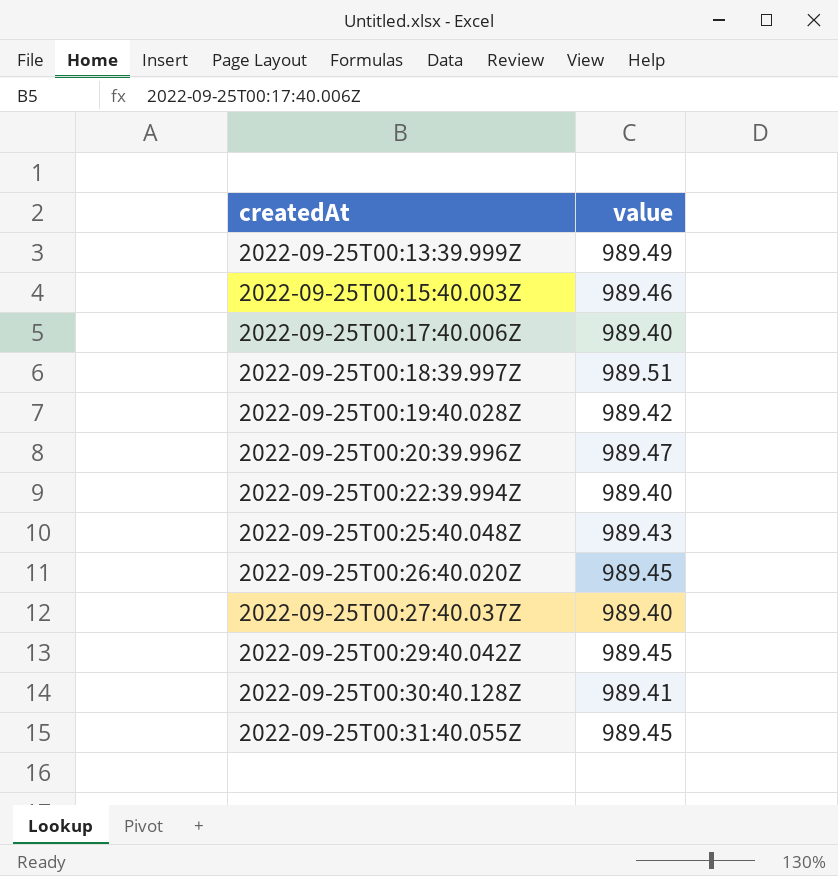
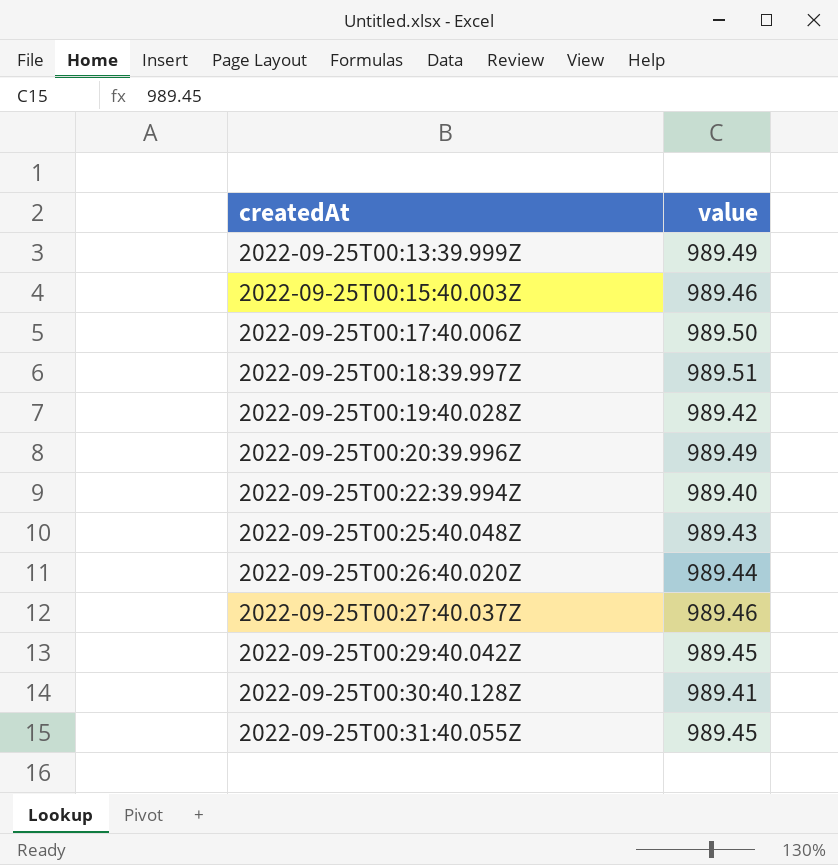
2022-09-25T00:17:40.006Z | value: 989.40 -> 989.50
2022-09-25T00:20:39.996Z | value: 989.47 -> 989.49
2022-09-25T00:26:40.020Z | value: 989.45 -> 989.44
2022-09-25T00:27:40.037Z | value: 989.40 -> 989.46

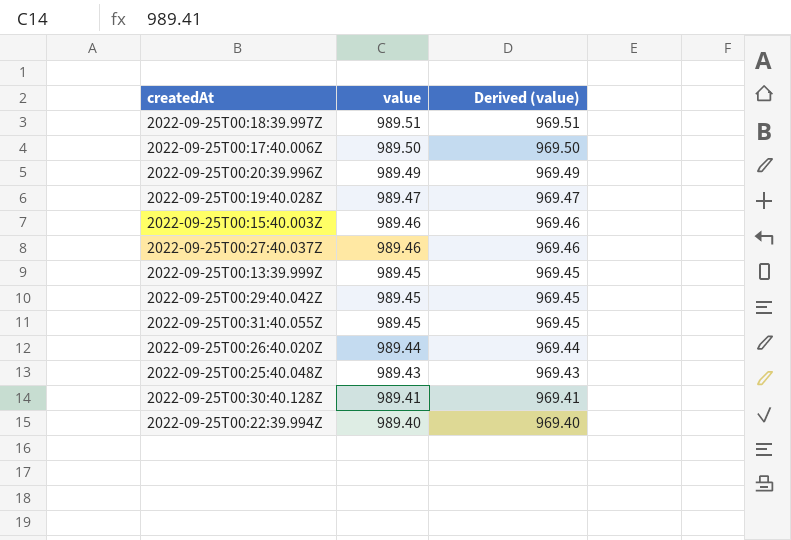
row order: createdAt ascending -> value descending
column Derived (value) | formula: none -> [value] - 20
2022-09-25T00:19:40.028Z | value: 989.42 -> 989.47
2022-09-25T00:13:39.999Z | value: 989.49 -> 989.45

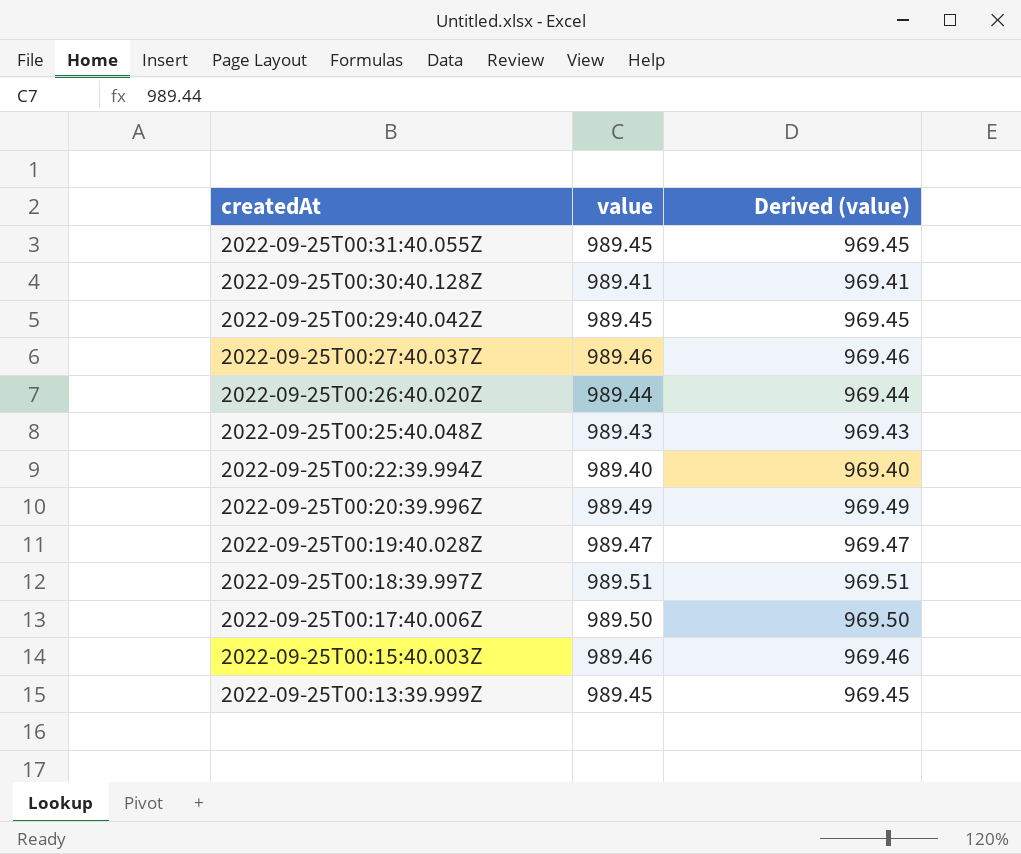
row order: value descending -> createdAt descending

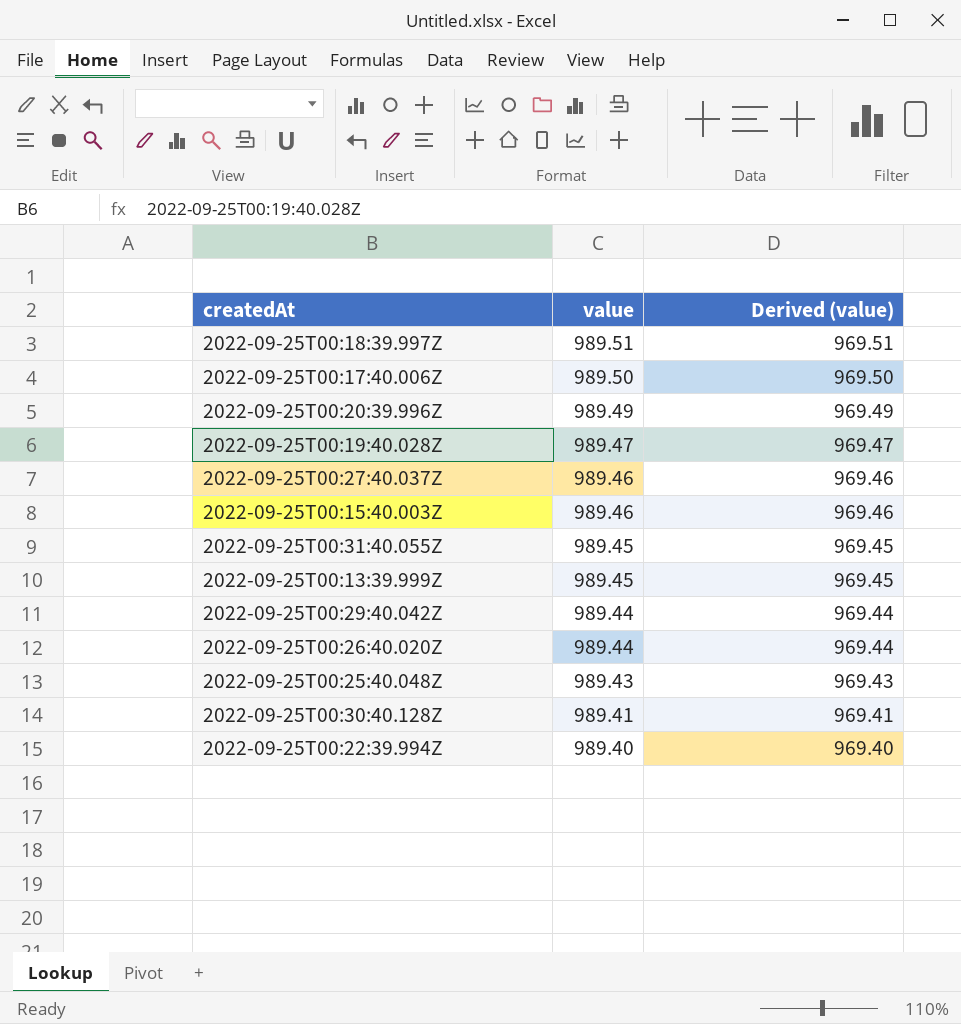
row order: createdAt descending -> value descending
2022-09-25T00:29:40.042Z | value: 989.45 -> 989.44
2022-09-25T00:29:40.042Z | Derived (value): 969.45 -> 969.44

